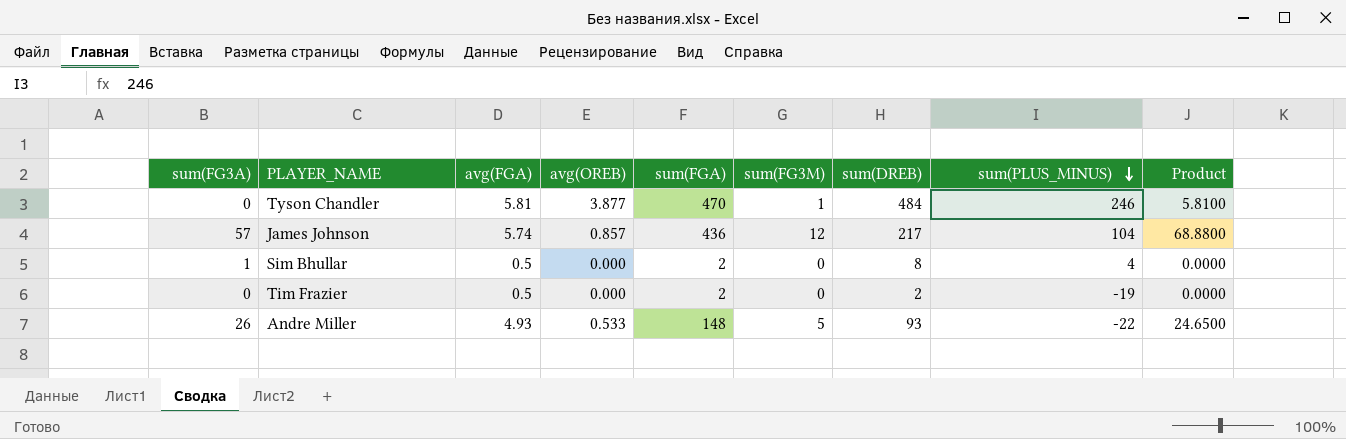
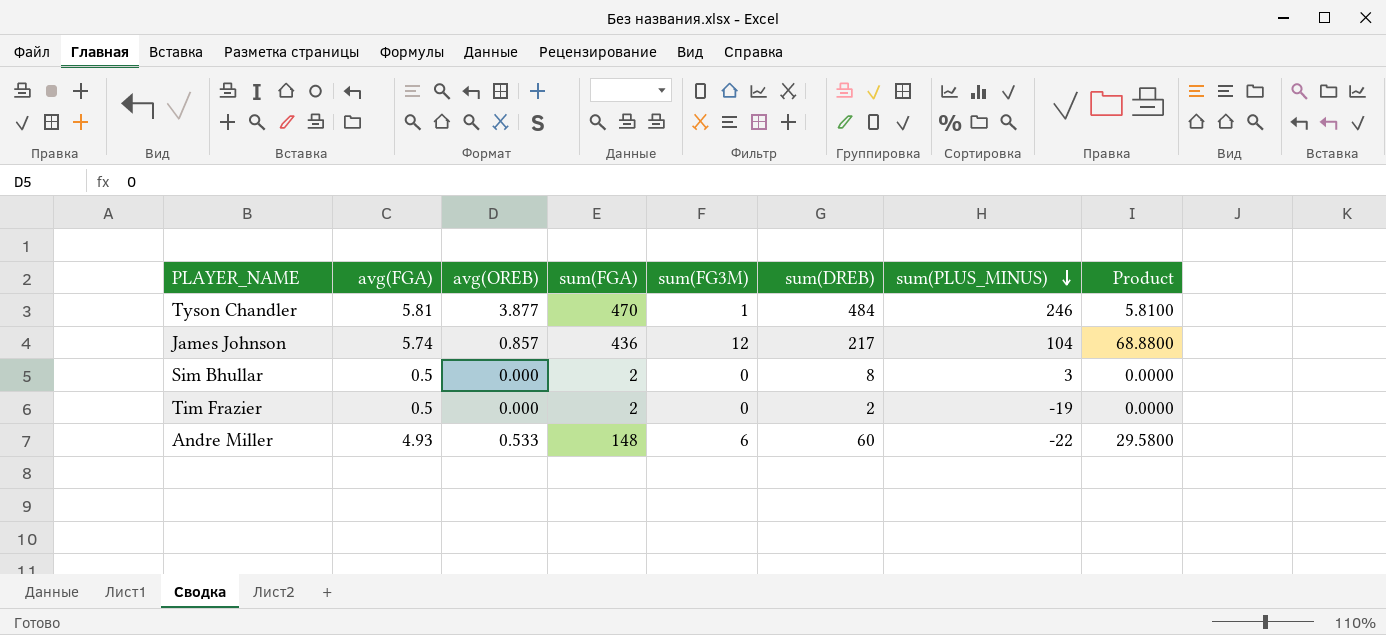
column sum(FG3A) | position: 1 -> none
Sim Bhullar | sum(PLUS_MINUS): 4 -> 3
Andre Miller | sum(FG3M): 5 -> 6
Andre Miller | sum(DREB): 93 -> 60
Andre Miller | Product: 24.6500 -> 29.5800

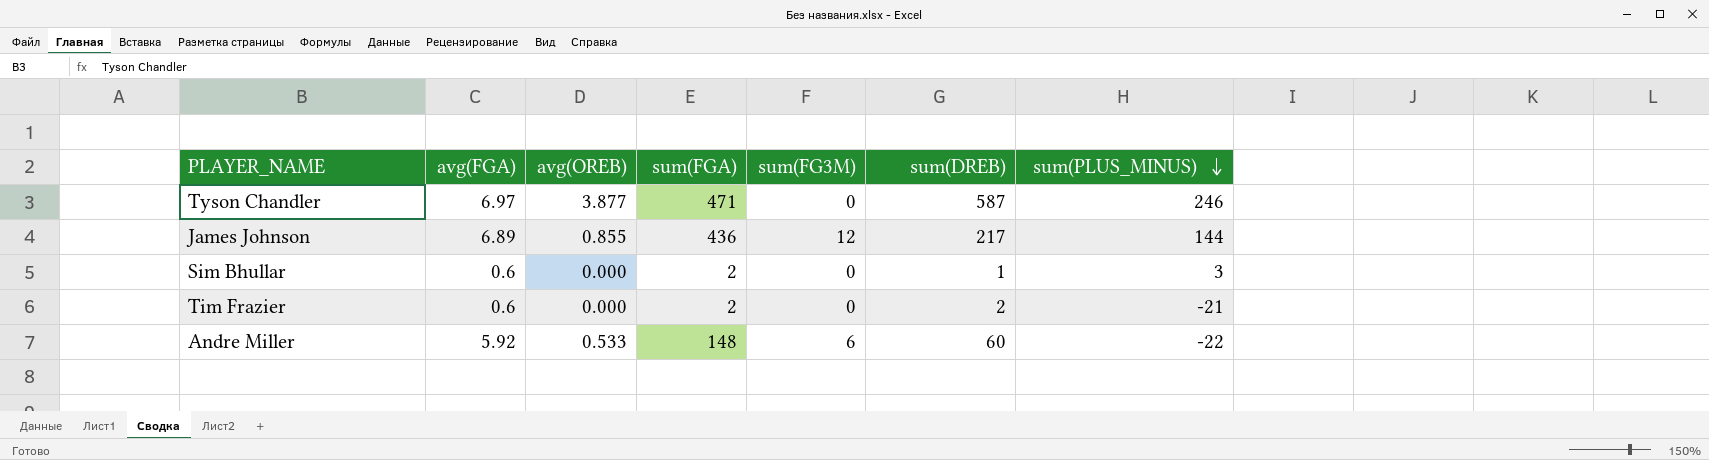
column Product | formula: [avg(FGA)] * [sum(FG3M)] -> none
Tyson Chandler | avg(FGA): 5.81 -> 6.97
Tyson Chandler | sum(FGA): 470 -> 471
Tyson Chandler | sum(FG3M): 1 -> 0
Tyson Chandler | sum(DREB): 484 -> 587
James Johnson | avg(FGA): 5.74 -> 6.89
James Johnson | avg(OREB): 0.857 -> 0.855
James Johnson | sum(PLUS_MINUS): 104 -> 144
Sim Bhullar | avg(FGA): 0.5 -> 0.6
Sim Bhullar | sum(DREB): 8 -> 1
Tim Frazier | avg(FGA): 0.5 -> 0.6
Tim Frazier | sum(PLUS_MINUS): -19 -> -21
Andre Miller | avg(FGA): 4.93 -> 5.92

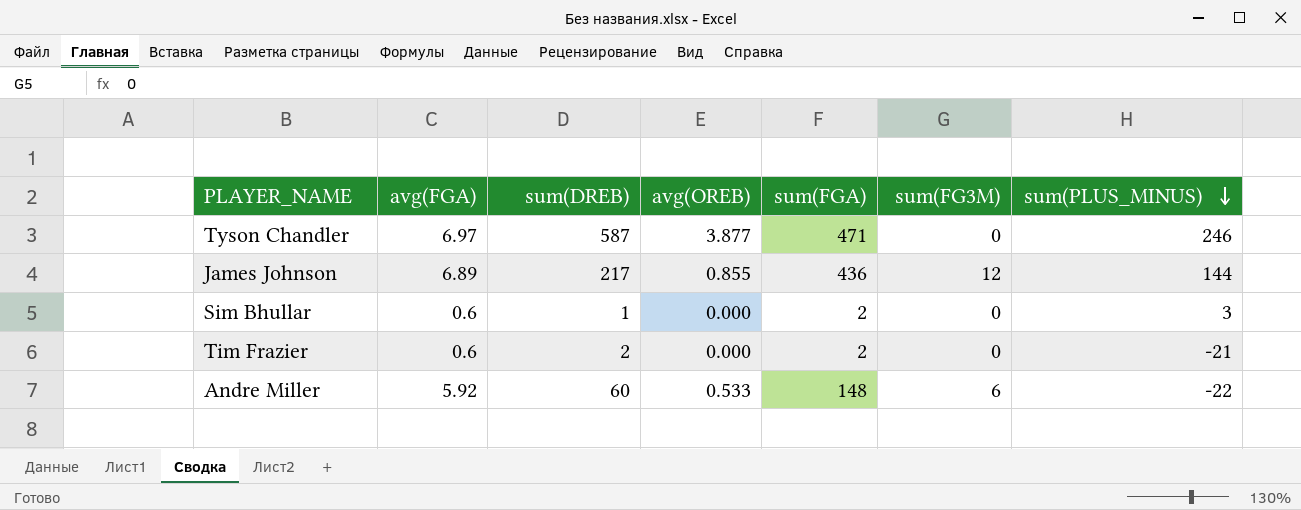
column sum(DREB) | position: 6 -> 3

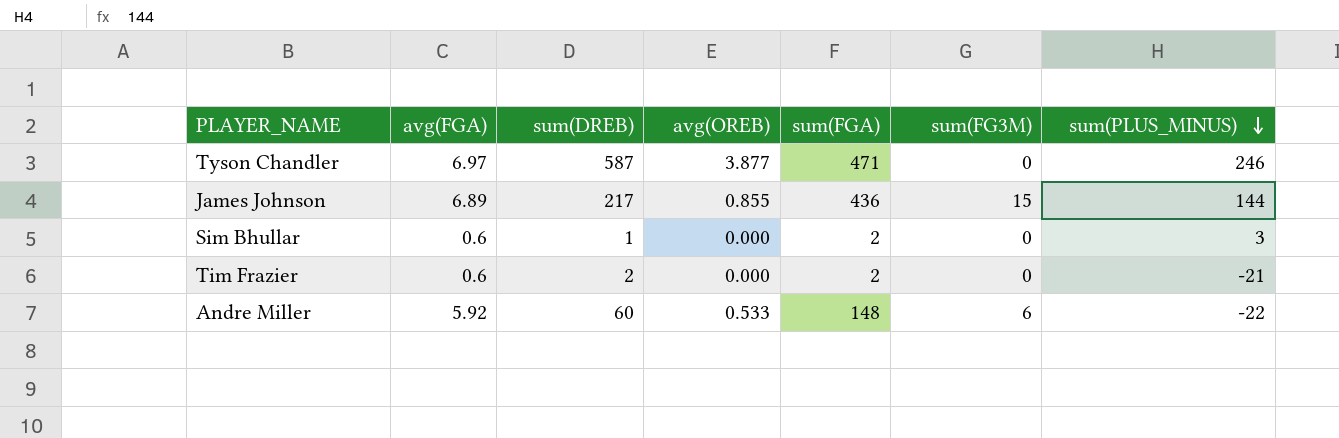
James Johnson | sum(FG3M): 12 -> 15

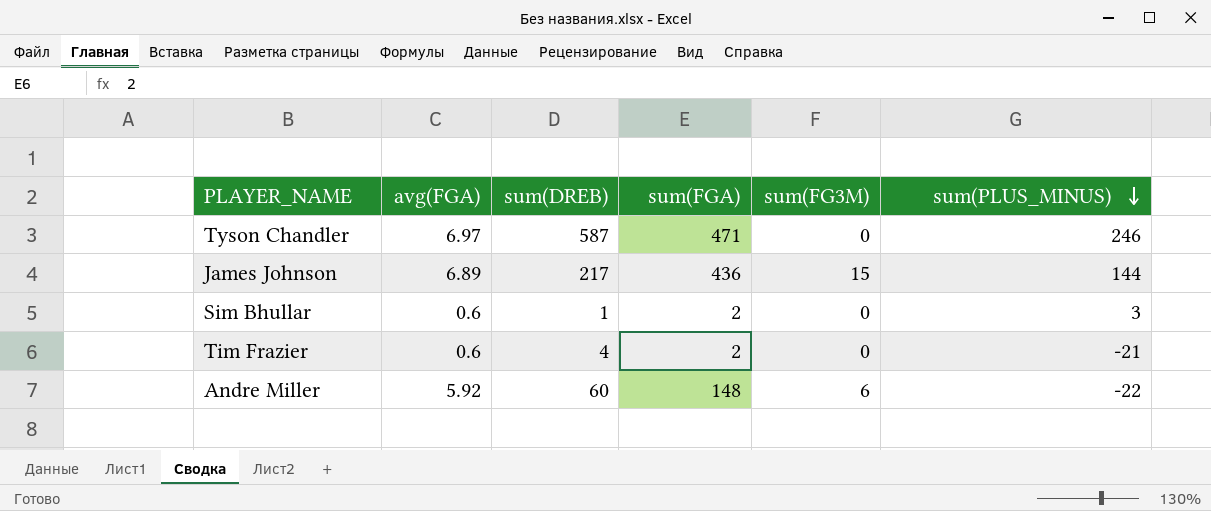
column avg(OREB) | position: 4 -> none
Tim Frazier | sum(DREB): 2 -> 4

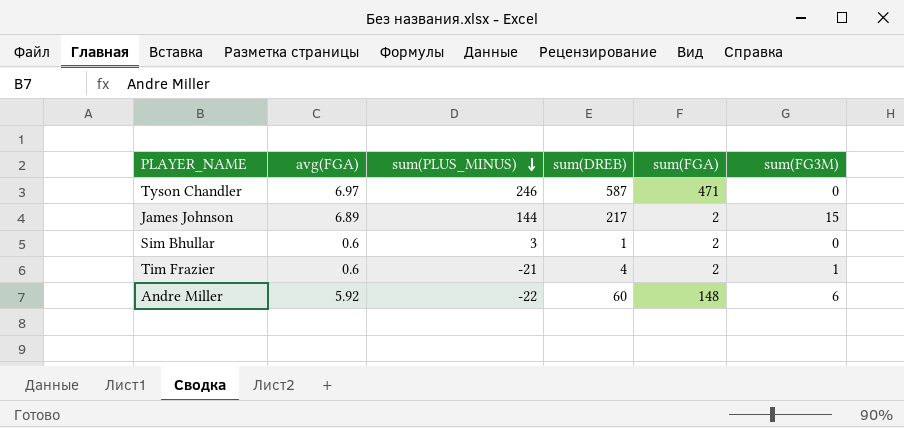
column sum(PLUS_MINUS) | position: 6 -> 3
James Johnson | sum(FGA): 436 -> 2
Tim Frazier | sum(FG3M): 0 -> 1

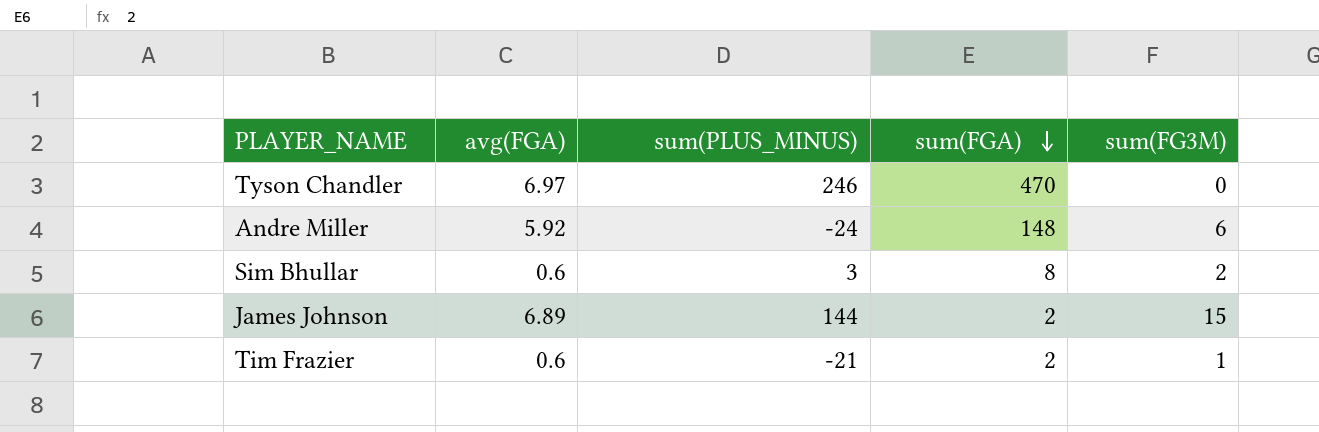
row order: sum(PLUS_MINUS) descending -> sum(FGA) descending
column sum(DREB) | position: 4 -> none
Tyson Chandler | sum(FGA): 471 -> 470
Andre Miller | sum(PLUS_MINUS): -22 -> -24
Sim Bhullar | sum(FGA): 2 -> 8
Sim Bhullar | sum(FG3M): 0 -> 2

